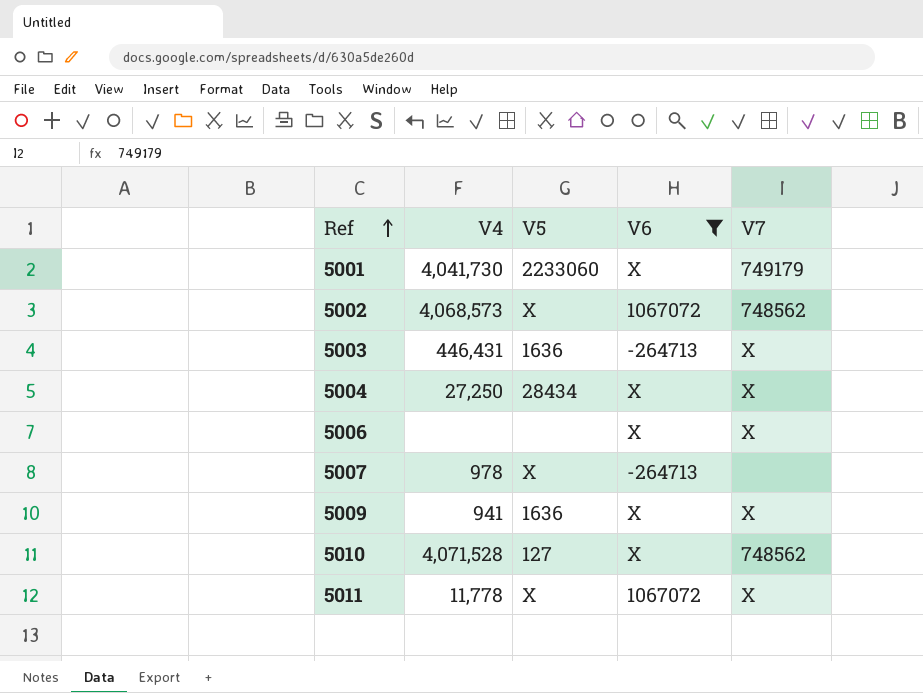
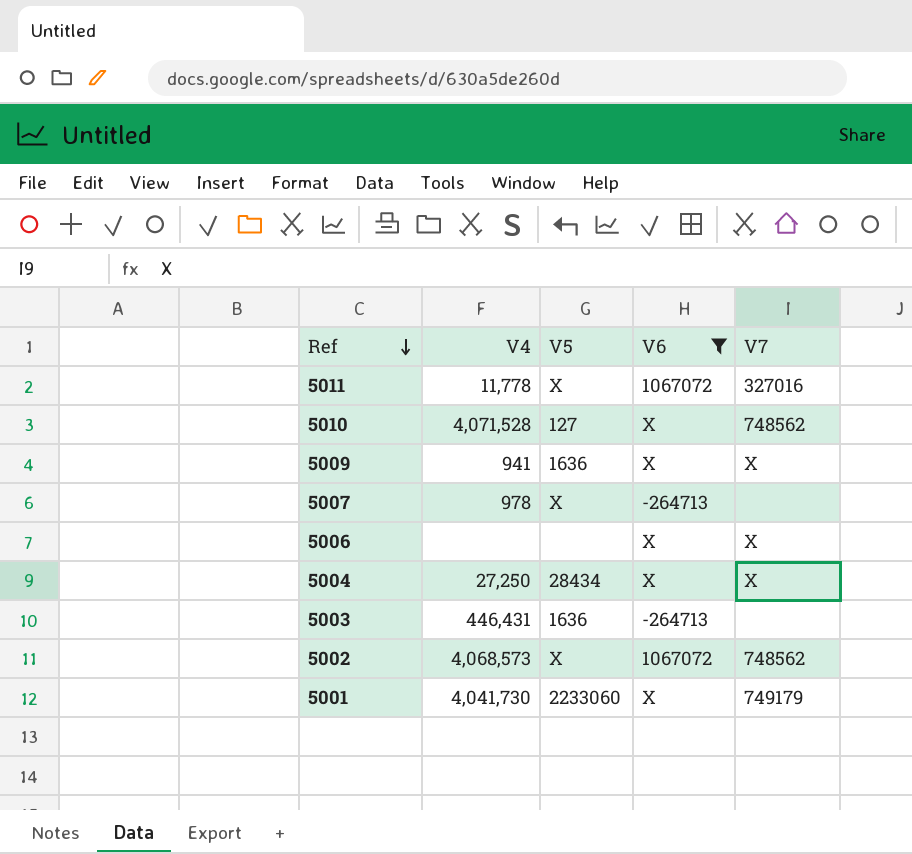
row order: Ref ascending -> Ref descending
5011 | V7: X -> 327016
5003 | V7: X -> none

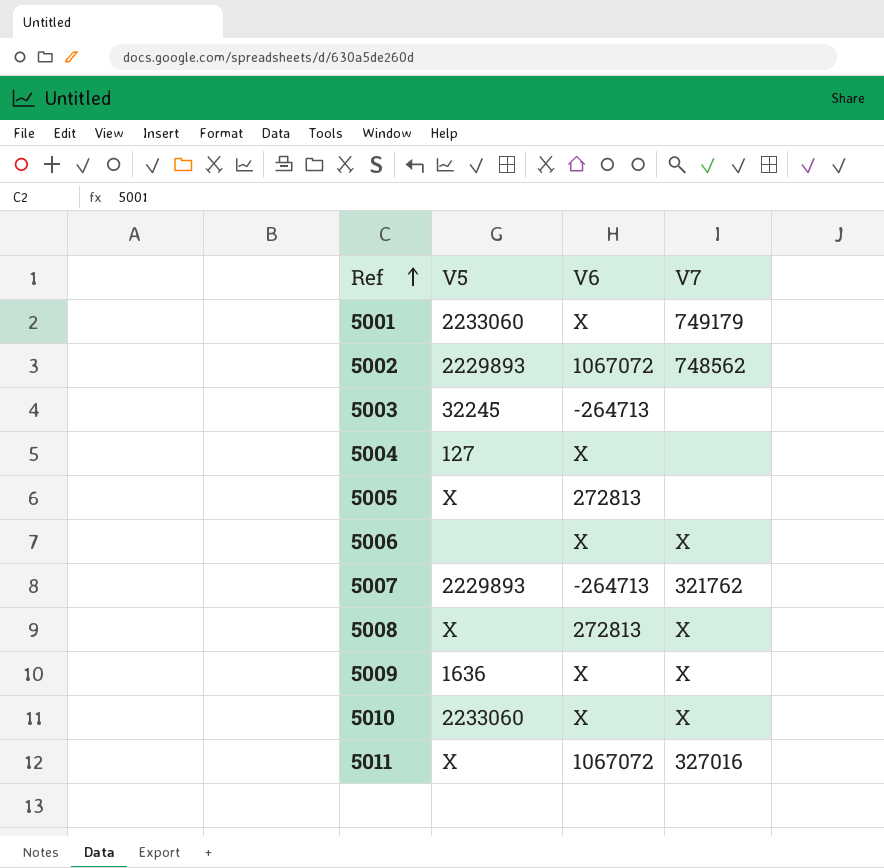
filter: V6 != 272813 -> none
row order: Ref descending -> Ref ascending
column V4 | position: 2 -> none
5002 | V5: X -> 2229893
5003 | V5: 1636 -> 32245
5004 | V5: 28434 -> 127
5004 | V7: X -> none
5007 | V5: X -> 2229893
5007 | V7: none -> 321762
5010 | V5: 127 -> 2233060
5010 | V7: 748562 -> X

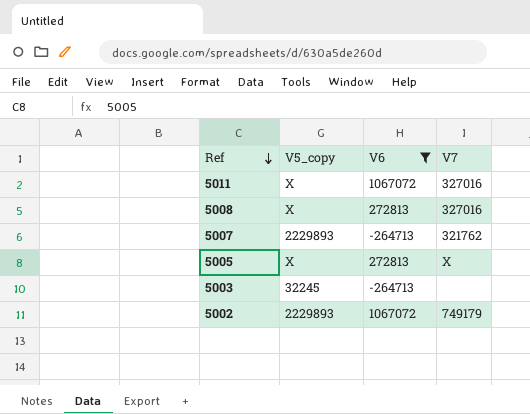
filter: none -> V6 != X
row order: Ref ascending -> Ref descending
column name: V5 -> V5_copy
5008 | V7: X -> 327016
5005 | V7: none -> X
5002 | V7: 748562 -> 749179

